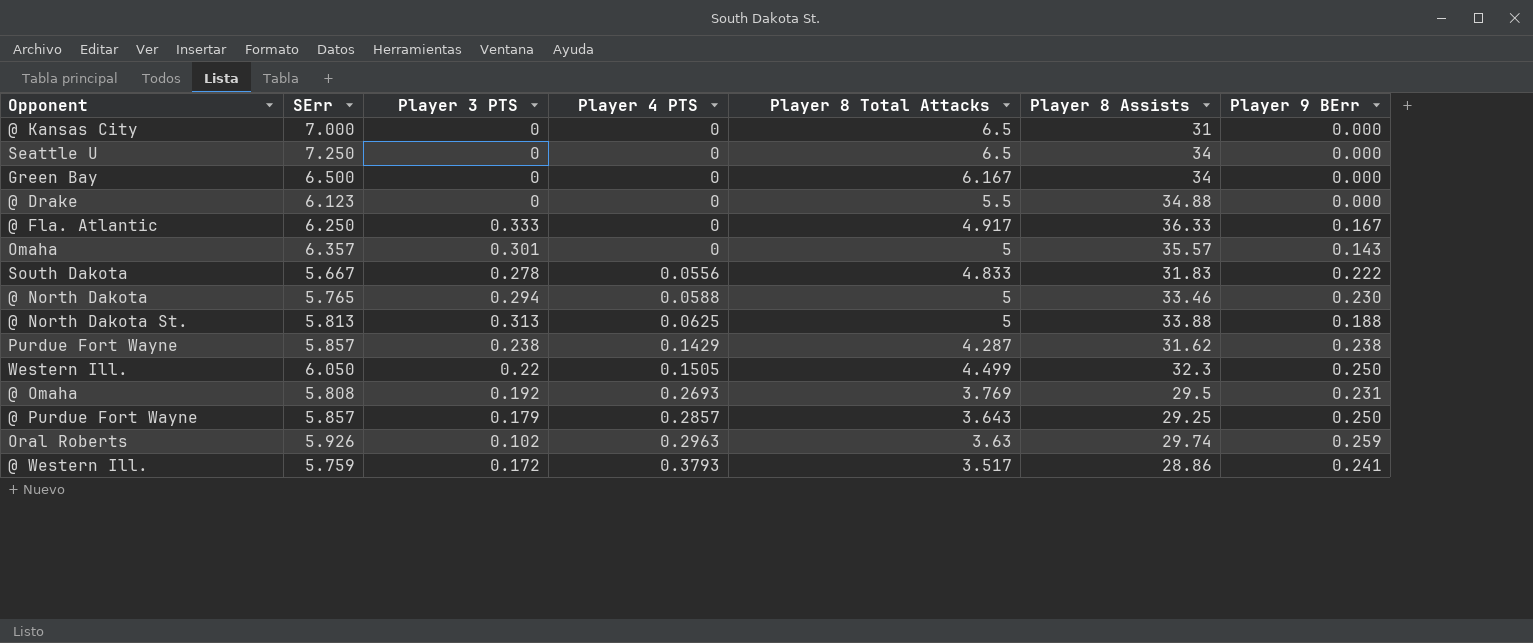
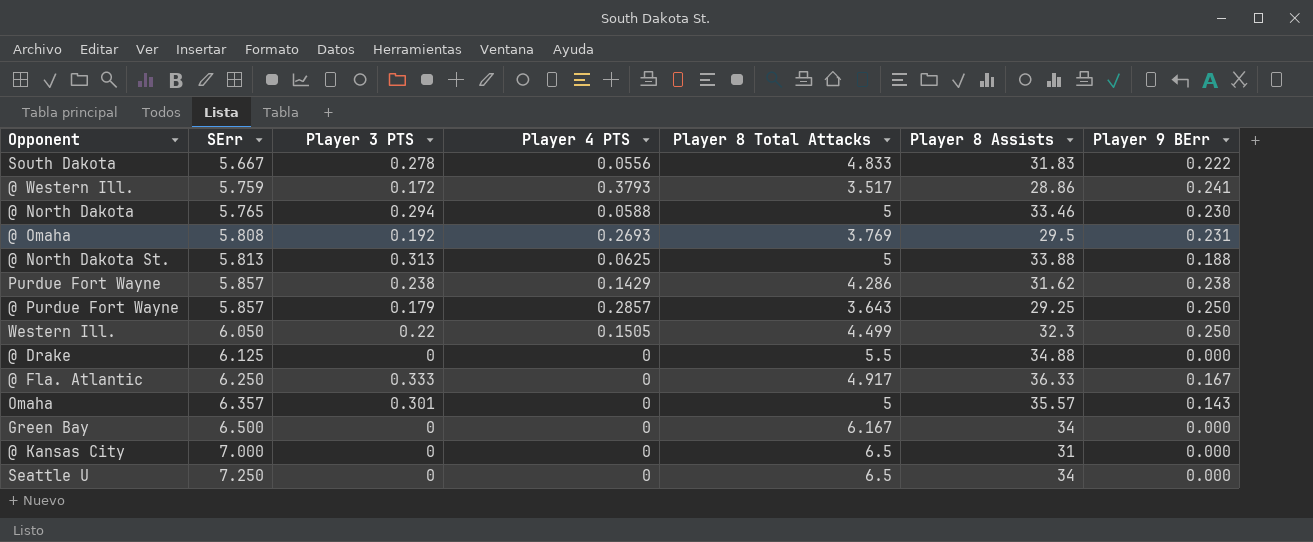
row order: Player 4 PTS ascending -> SErr ascending
row Oral Roberts: 5.926 | 0.102 | 0.2963 | 3.63 | 29.74 | 0.259 -> none
Purdue Fort Wayne | Player 8 Total Attacks: 4.287 -> 4.286
@ Drake | SErr: 6.123 -> 6.125

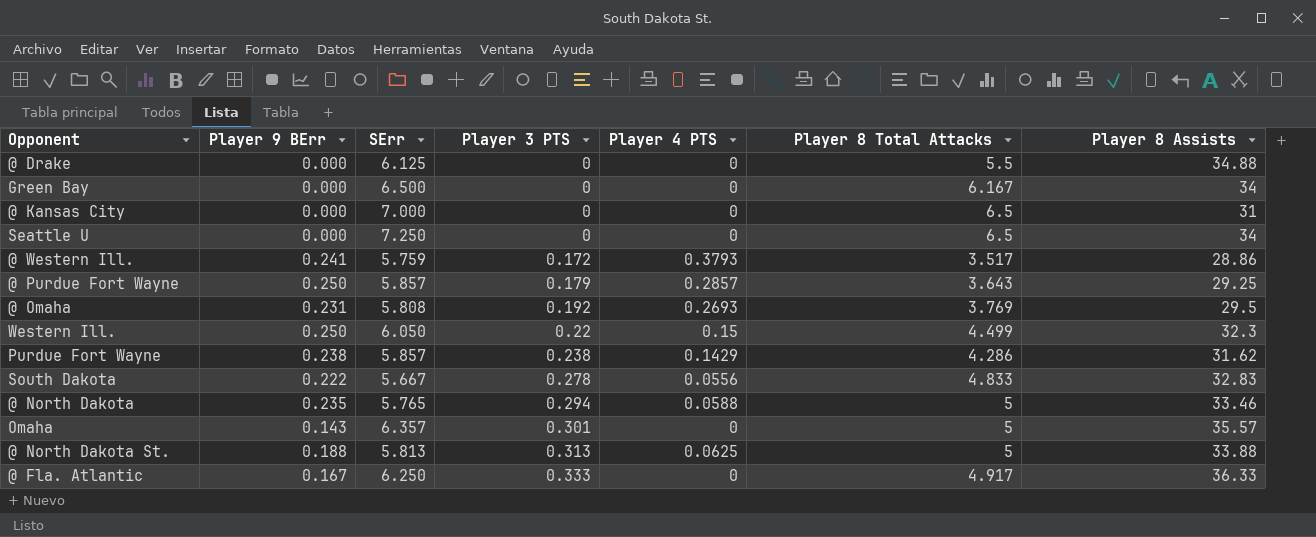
row order: SErr ascending -> Player 3 PTS ascending
column Player 9 BErr | position: 7 -> 2
Western Ill. | Player 4 PTS: 0.1505 -> 0.15
South Dakota | Player 8 Assists: 31.83 -> 32.83
@ North Dakota | Player 9 BErr: 0.230 -> 0.235

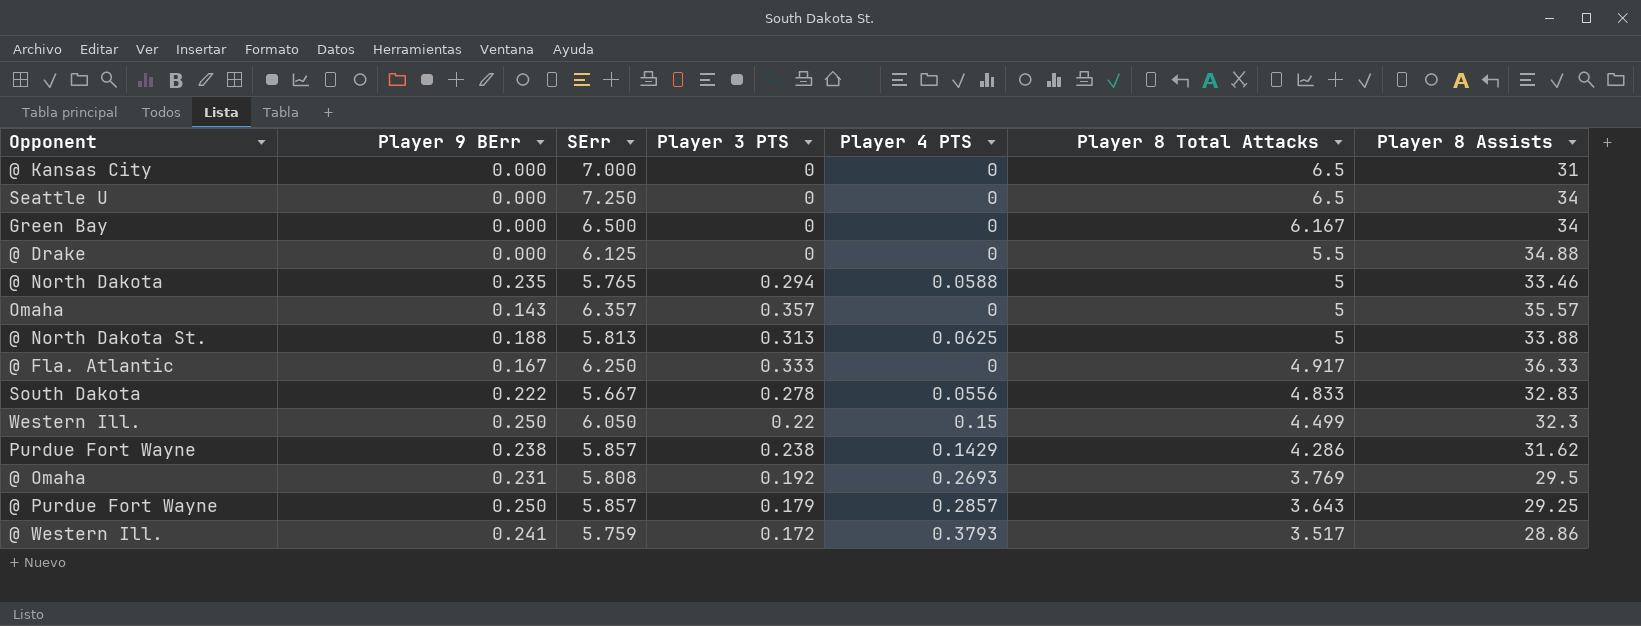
row order: Player 3 PTS ascending -> Player 8 Total Attacks descending
Omaha | Player 3 PTS: 0.301 -> 0.357

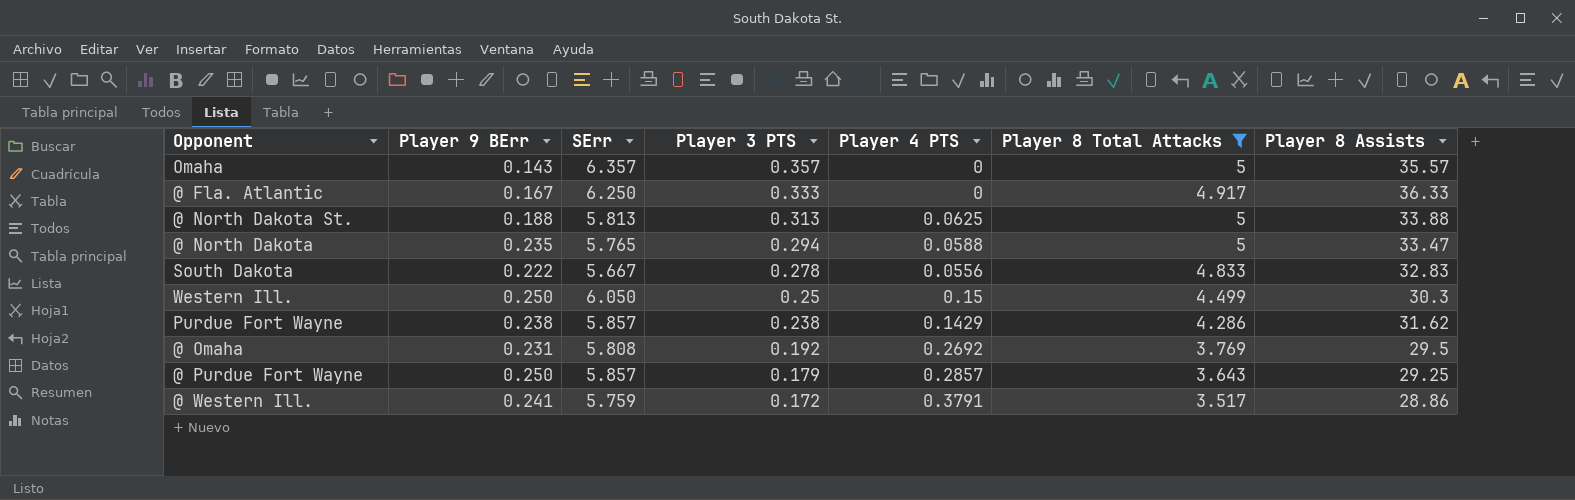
filter: none -> Player 8 Total Attacks <= 5
row order: Player 8 Total Attacks descending -> Player 3 PTS descending
@ North Dakota | Player 8 Assists: 33.46 -> 33.47
Western Ill. | Player 3 PTS: 0.22 -> 0.25
Western Ill. | Player 8 Assists: 32.3 -> 30.3
@ Omaha | Player 4 PTS: 0.2693 -> 0.2692
@ Western Ill. | Player 4 PTS: 0.3793 -> 0.3791

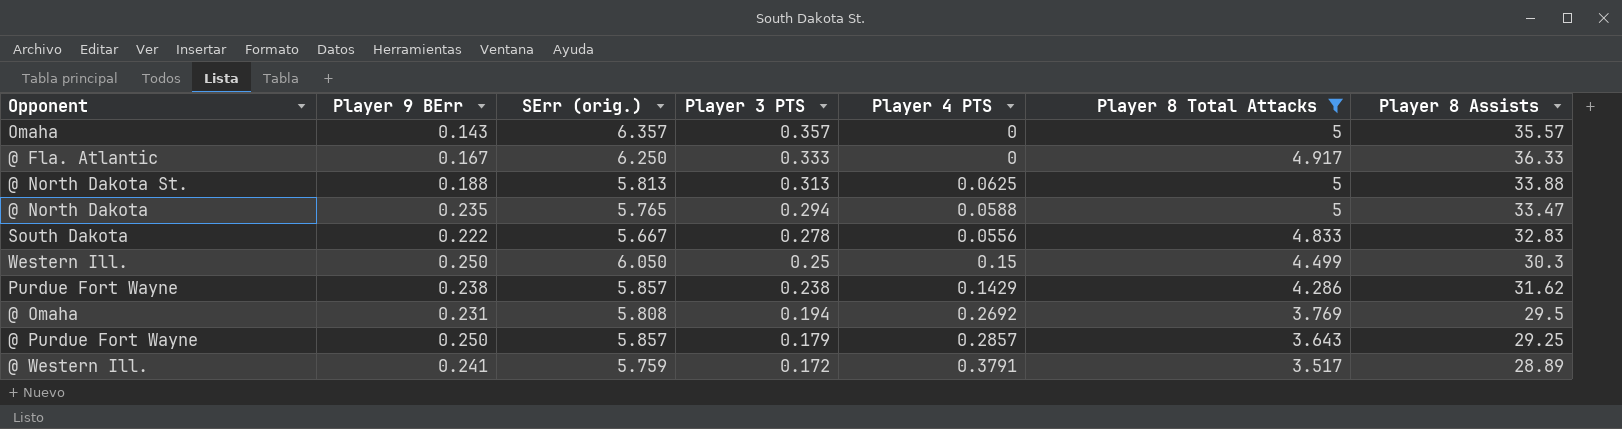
column name: SErr -> SErr (orig.)
@ Omaha | Player 3 PTS: 0.192 -> 0.194
@ Western Ill. | Player 8 Assists: 28.86 -> 28.89

